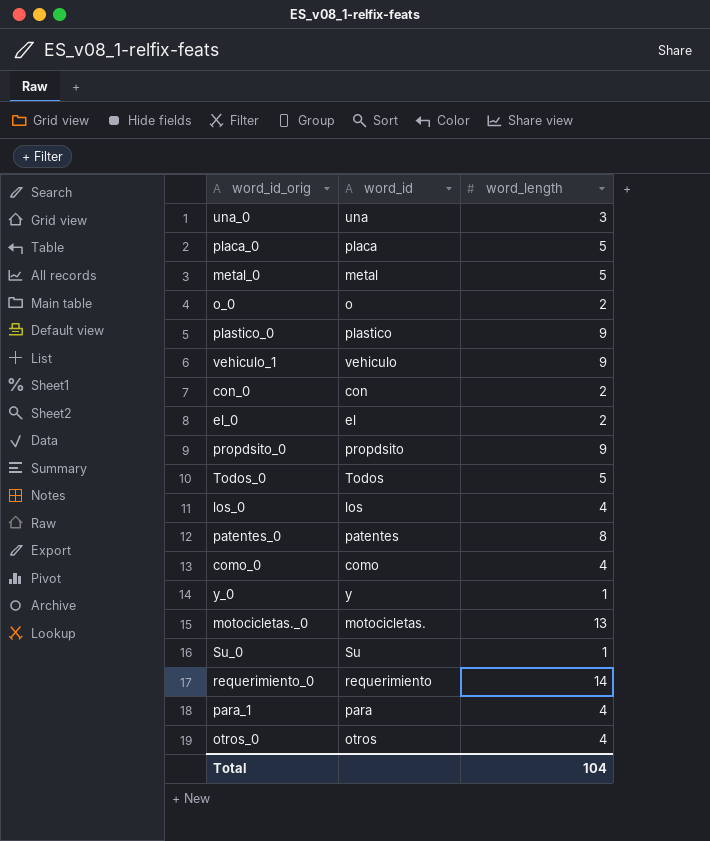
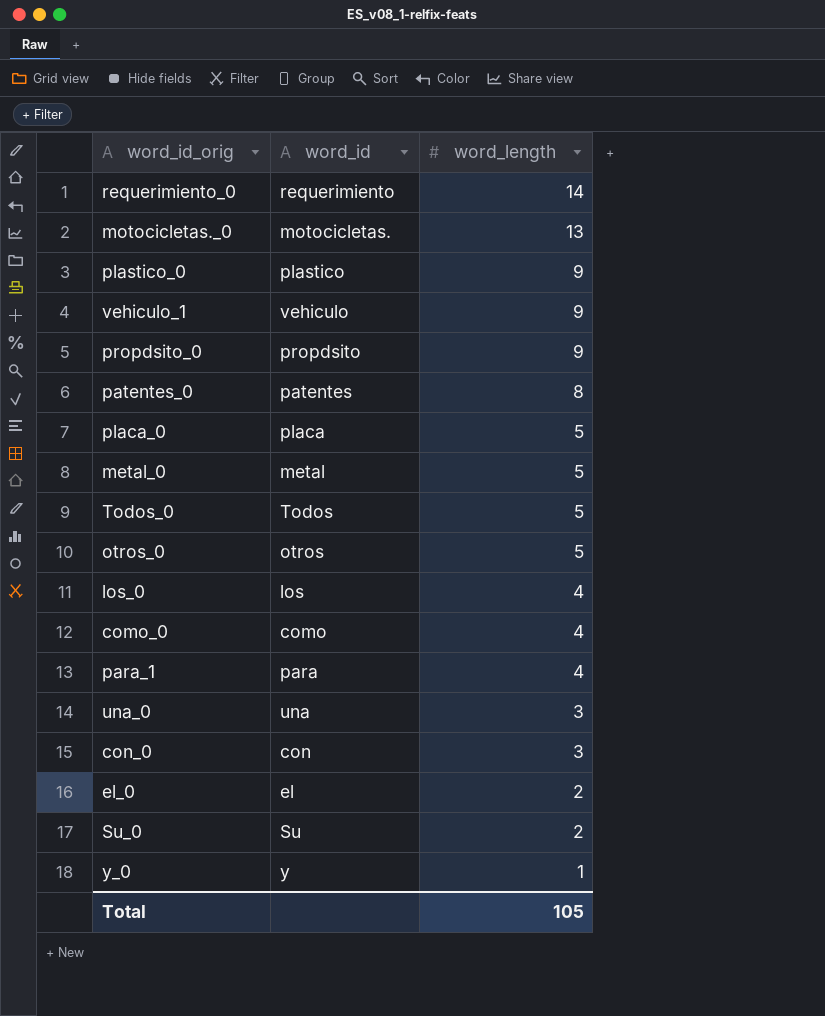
row order: none -> word_length descending
row o_0: o | 2 -> none
otros_0 | word_length: 4 -> 5
con_0 | word_length: 2 -> 3
Su_0 | word_length: 1 -> 2
Total | word_length: 104 -> 105

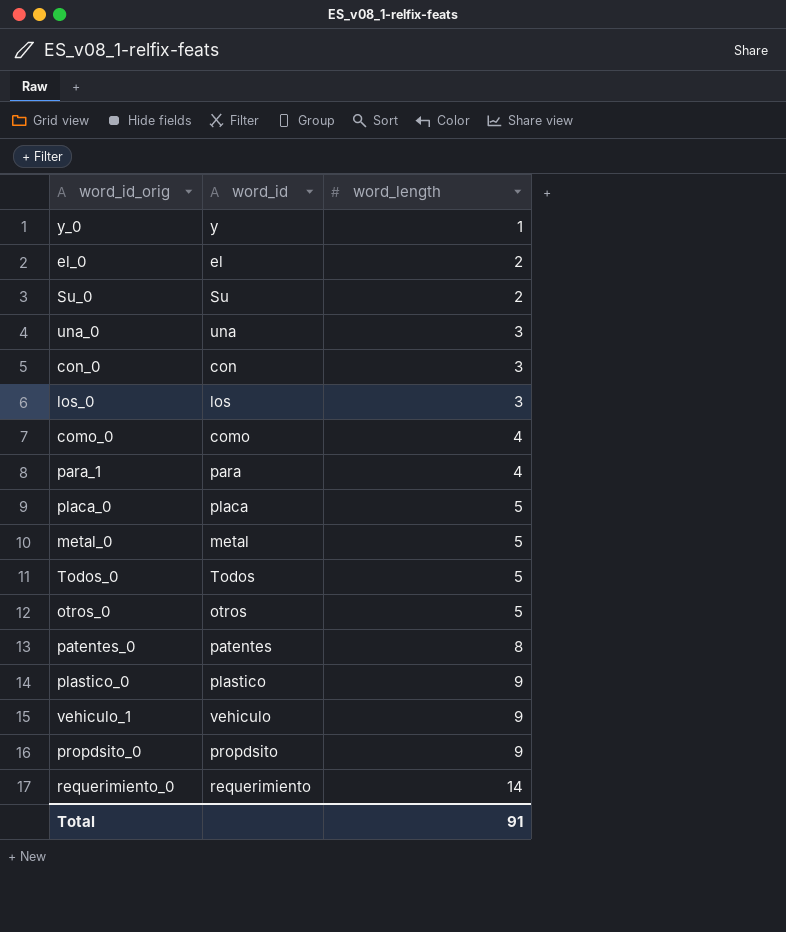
row order: word_length descending -> word_length ascending
row motocicletas._0: motocicletas. | 13 -> none
los_0 | word_length: 4 -> 3
Total | word_length: 105 -> 91

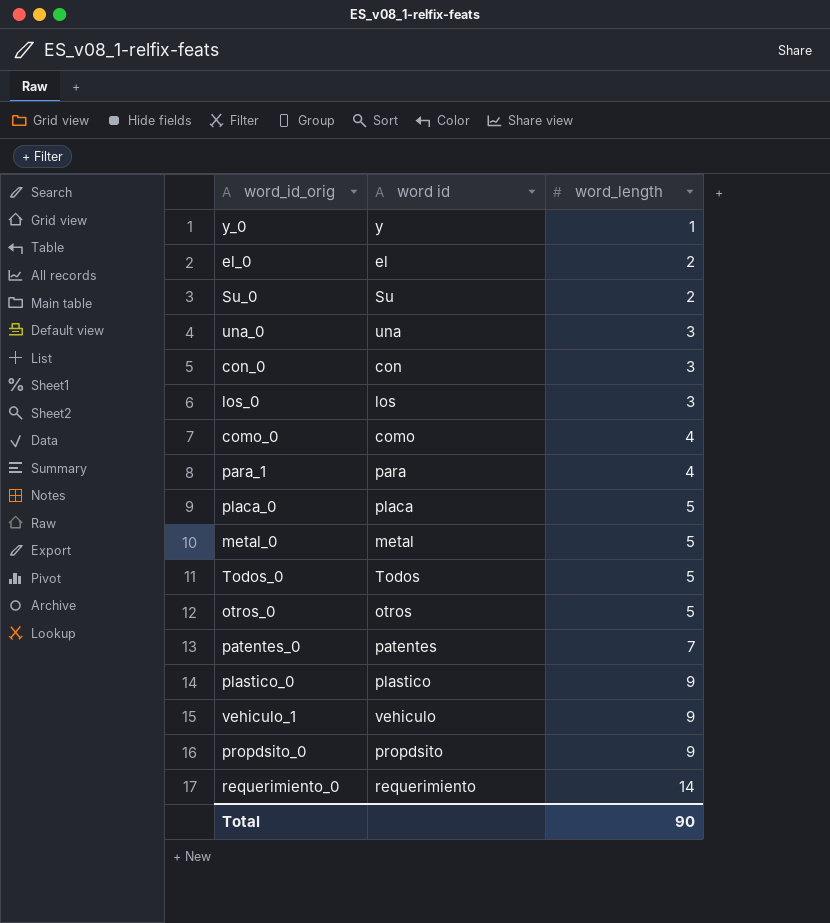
column name: word_id -> word id
patentes_0 | word_length: 8 -> 7
Total | word_length: 91 -> 90

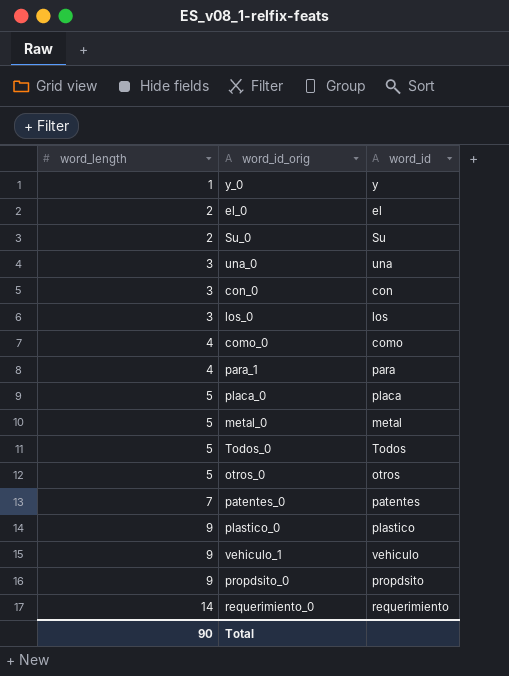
column word_length | position: 3 -> 1
column name: word id -> word_id

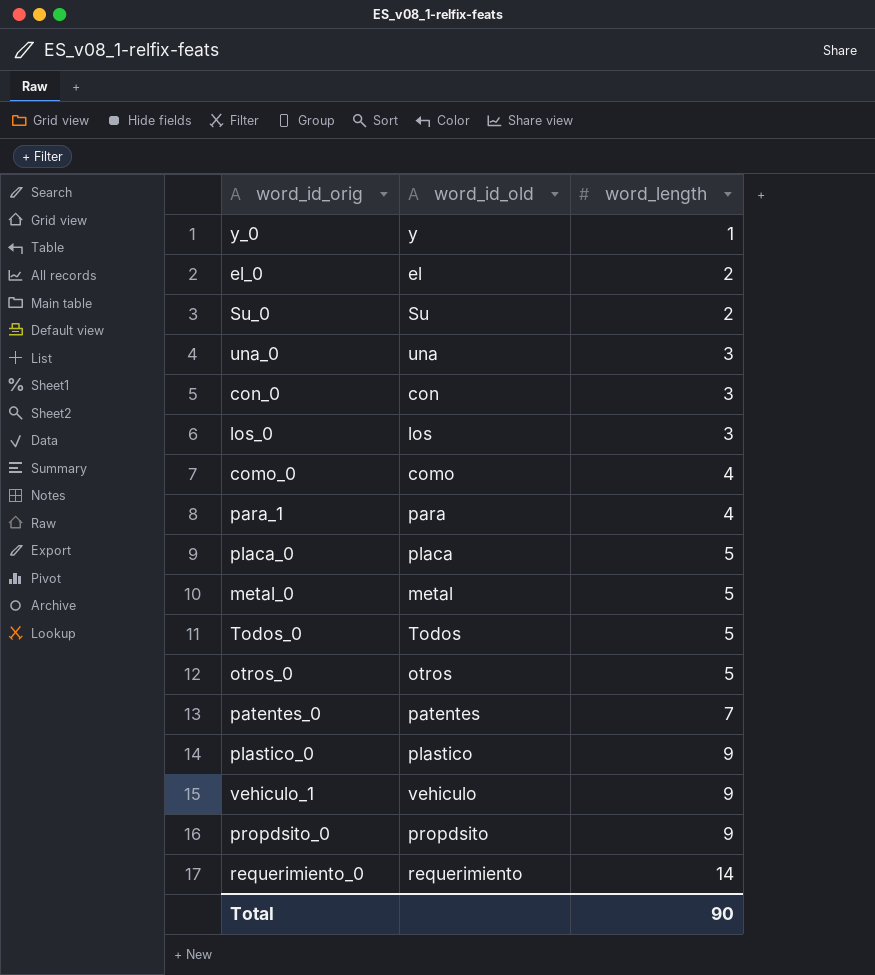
column name: word_id -> word_id_old
column word_length | position: 1 -> 3

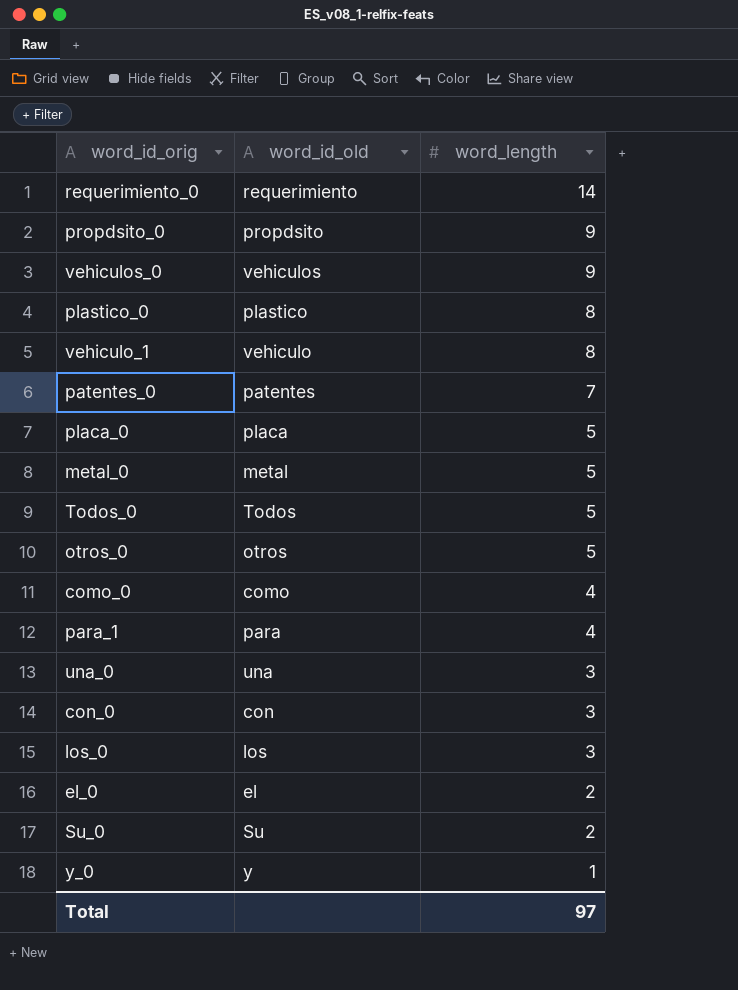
row order: word_length ascending -> word_length descending
row vehiculos_0: none -> vehiculos | 9
plastico_0 | word_length: 9 -> 8
vehiculo_1 | word_length: 9 -> 8
Total | word_length: 90 -> 97

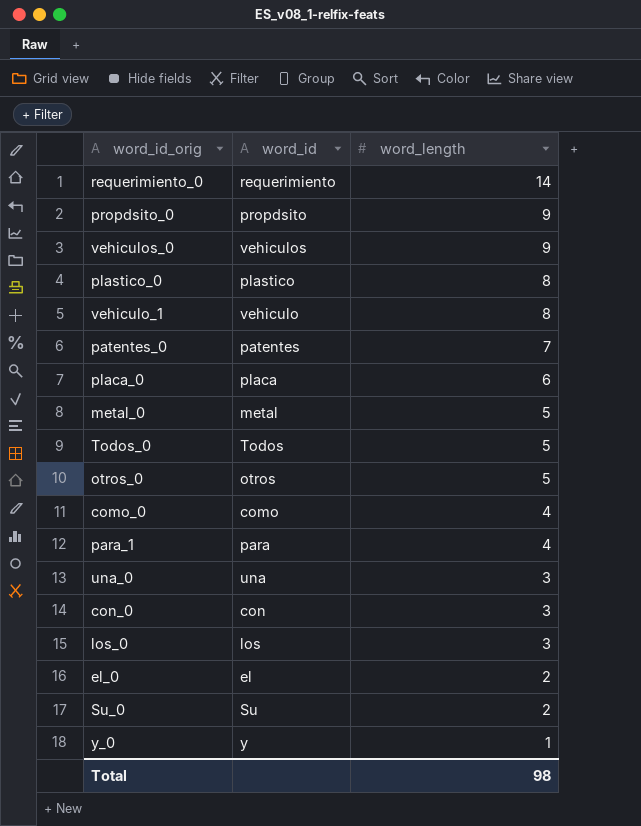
column name: word_id_old -> word_id
placa_0 | word_length: 5 -> 6
Total | word_length: 97 -> 98

